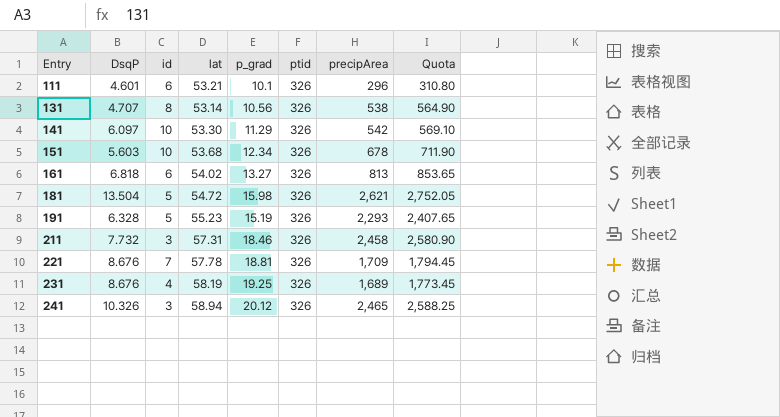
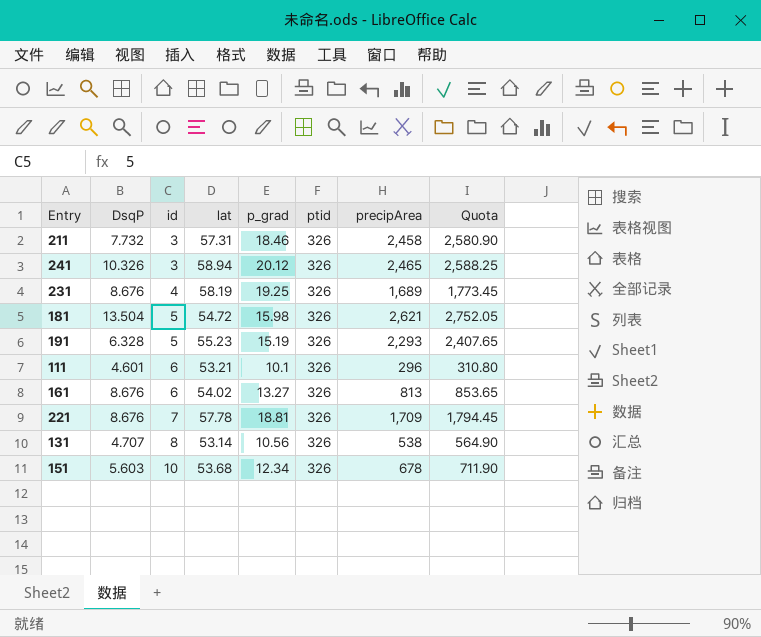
row order: Entry ascending -> id ascending
row 141: 6.097 | 10 | 53.30 | 11.29 | 326 | 542 | 569.10 -> none
161 | DsqP: 6.818 -> 8.676

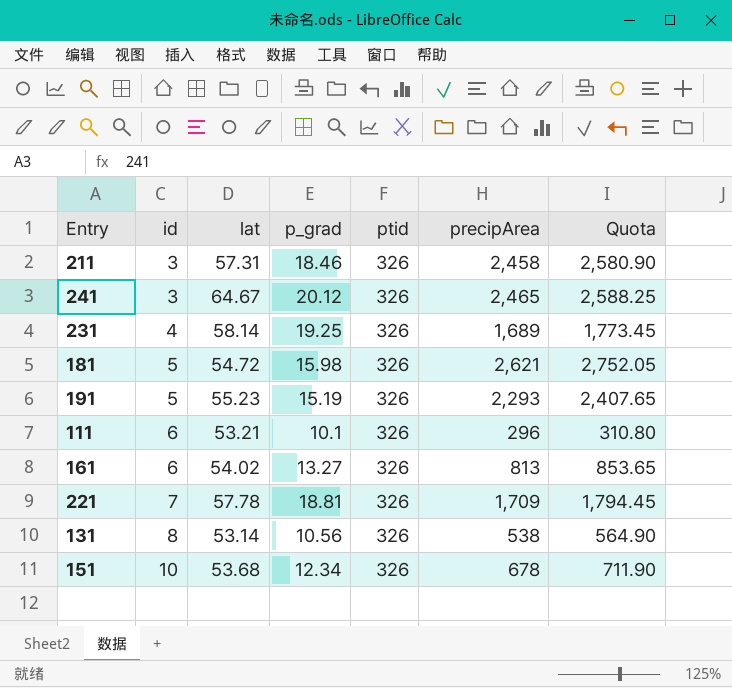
column DsqP | position: 2 -> none
241 | lat: 58.94 -> 64.67
231 | lat: 58.19 -> 58.14

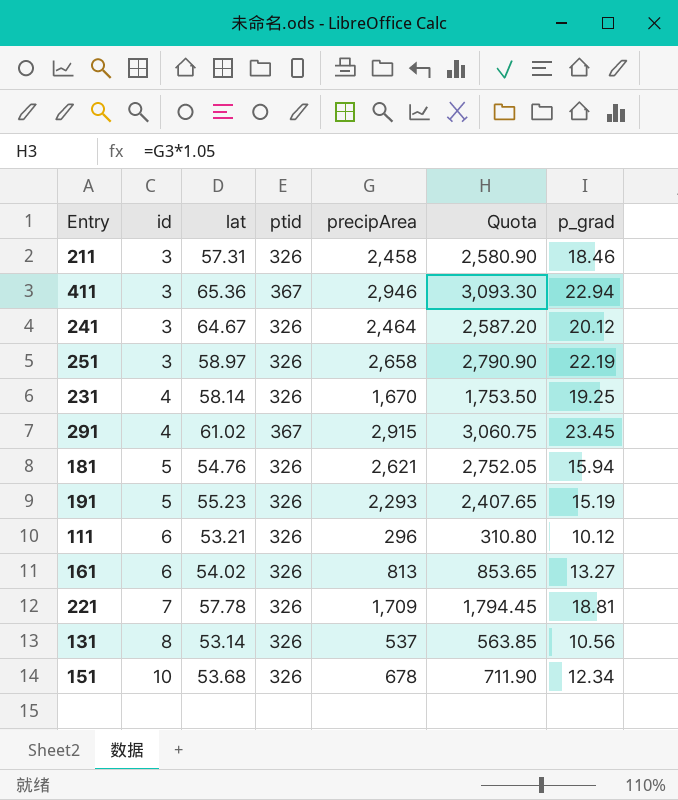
column p_grad | position: 4 -> 7
row 411: none -> 3 | 65.36 | 367 | 2,946 | 3,093.30 | 22.94
241 | precipArea: 2,465 -> 2,464
241 | Quota: 2,588.25 -> 2,587.20
row 251: none -> 3 | 58.97 | 326 | 2,658 | 2,790.90 | 22.19
231 | precipArea: 1,689 -> 1,670
231 | Quota: 1,773.45 -> 1,753.50
row 291: none -> 4 | 61.02 | 367 | 2,915 | 3,060.75 | 23.45
181 | lat: 54.72 -> 54.76
181 | p_grad: 15.98 -> 15.94
111 | p_grad: 10.1 -> 10.12
131 | precipArea: 538 -> 537
131 | Quota: 564.90 -> 563.85

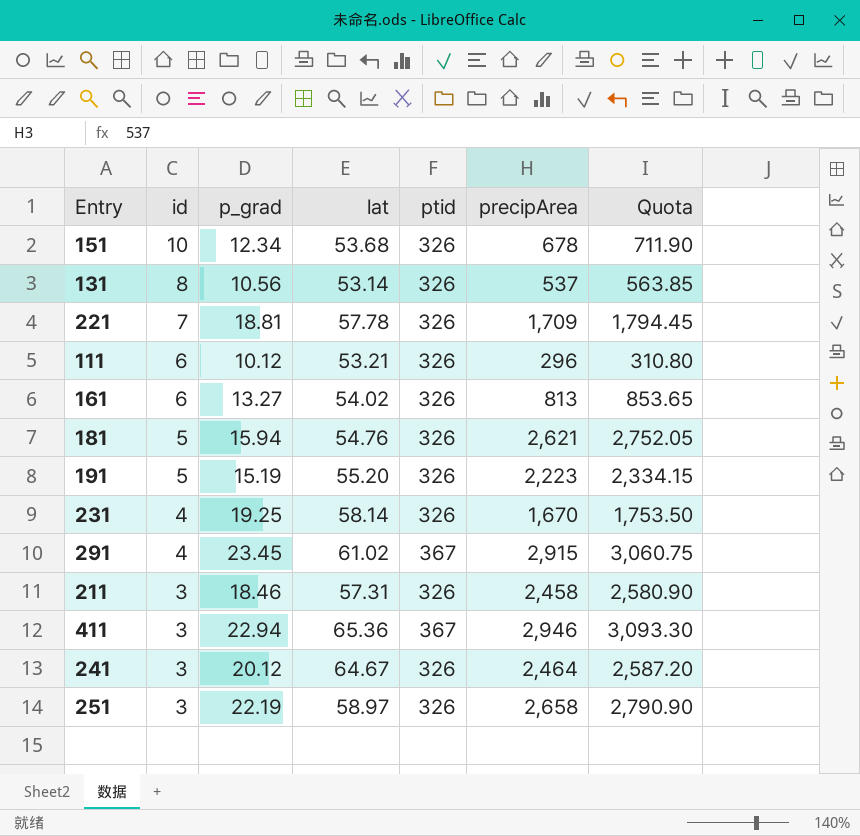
row order: id ascending -> id descending
column p_grad | position: 7 -> 3
191 | lat: 55.23 -> 55.20
191 | precipArea: 2,293 -> 2,223
191 | Quota: 2,407.65 -> 2,334.15

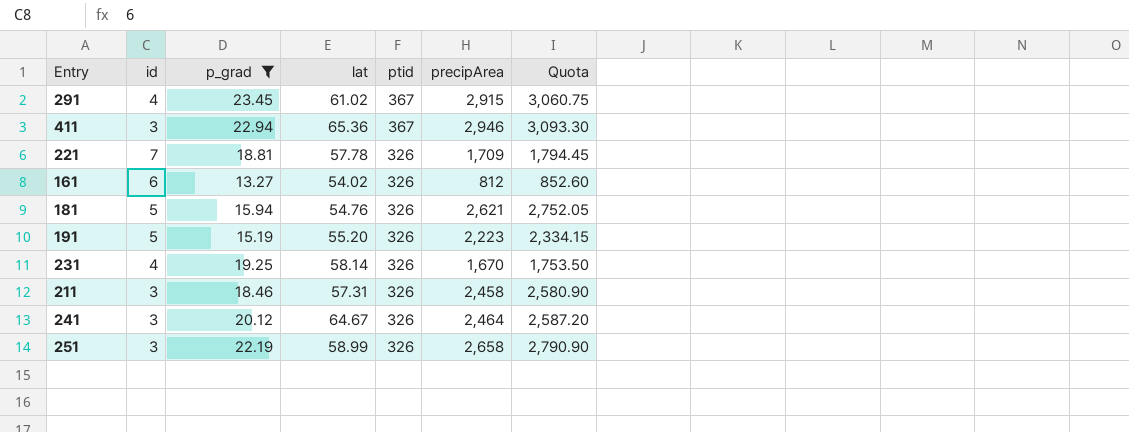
filter: none -> p_grad >= 13.27
row order: id descending -> ptid descending
161 | precipArea: 813 -> 812
161 | Quota: 853.65 -> 852.60
251 | lat: 58.97 -> 58.99

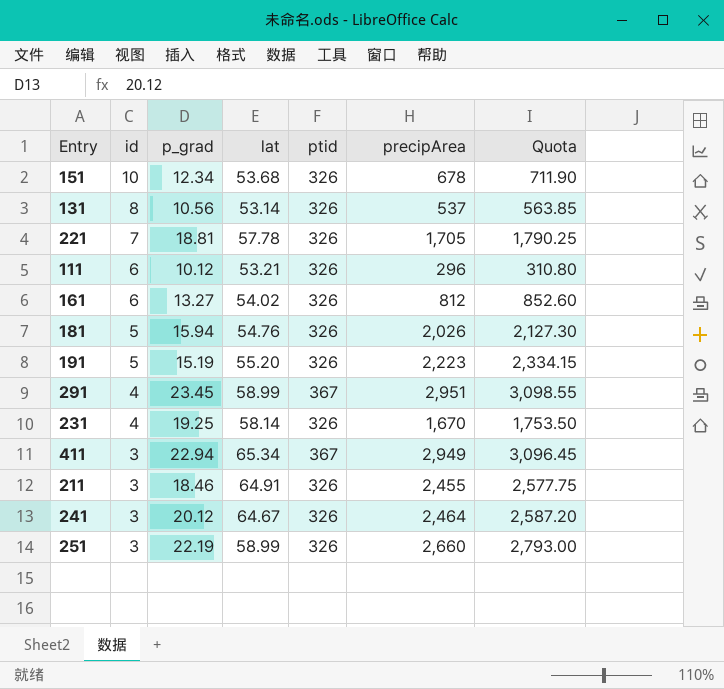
filter: p_grad >= 13.27 -> none
row order: ptid descending -> id descending
221 | precipArea: 1,709 -> 1,705
221 | Quota: 1,794.45 -> 1,790.25
181 | precipArea: 2,621 -> 2,026
181 | Quota: 2,752.05 -> 2,127.30
291 | lat: 61.02 -> 58.99
291 | precipArea: 2,915 -> 2,951
291 | Quota: 3,060.75 -> 3,098.55
411 | lat: 65.36 -> 65.34
411 | precipArea: 2,946 -> 2,949
411 | Quota: 3,093.30 -> 3,096.45
211 | lat: 57.31 -> 64.91
211 | precipArea: 2,458 -> 2,455
211 | Quota: 2,580.90 -> 2,577.75
251 | precipArea: 2,658 -> 2,660
251 | Quota: 2,790.90 -> 2,793.00

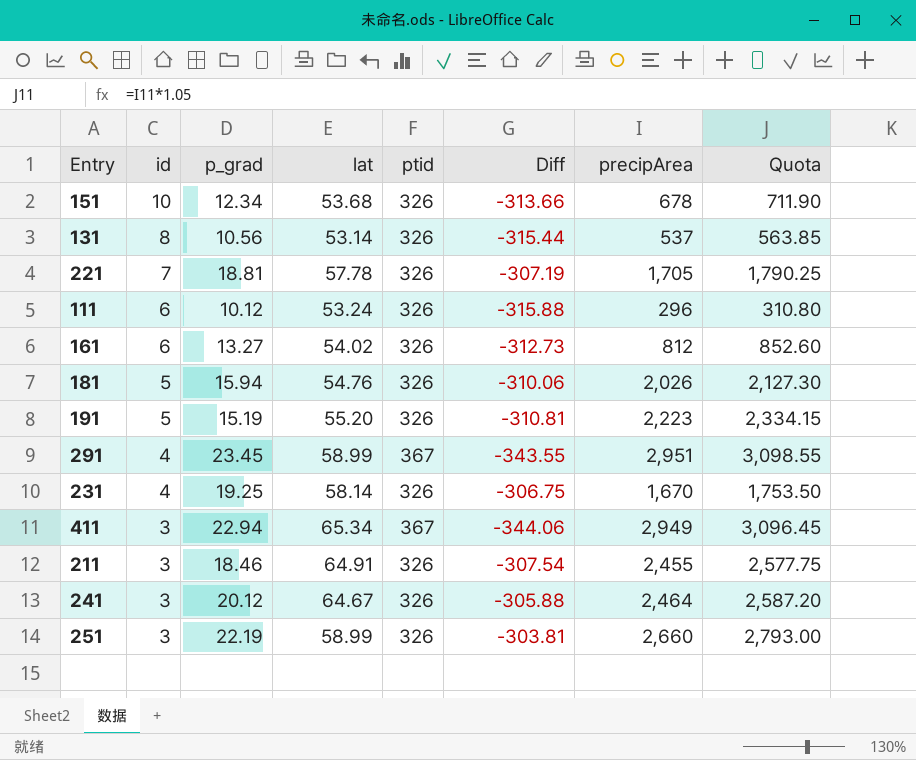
column Diff | formula: none -> [p_grad] - [ptid]
111 | lat: 53.21 -> 53.24

